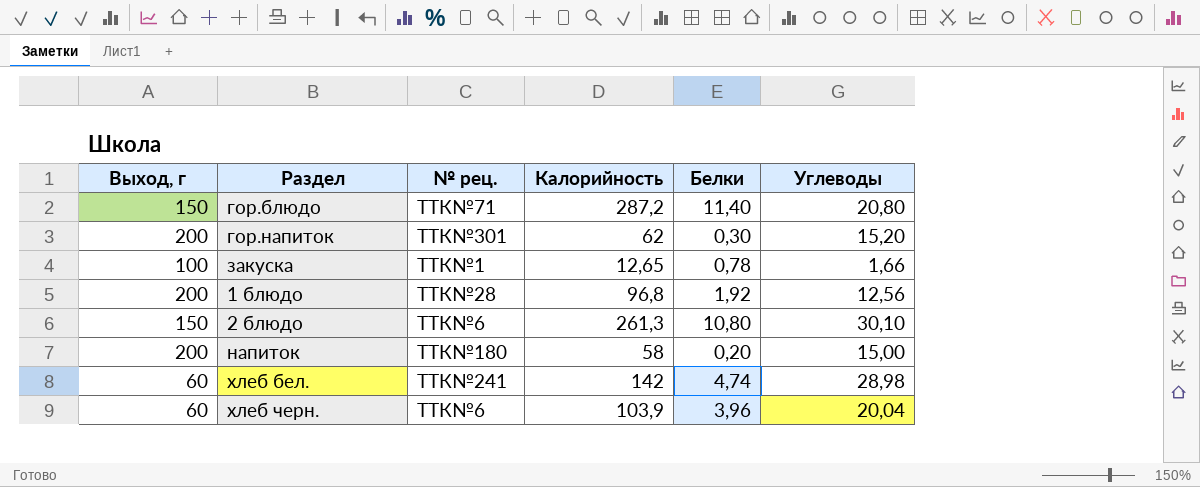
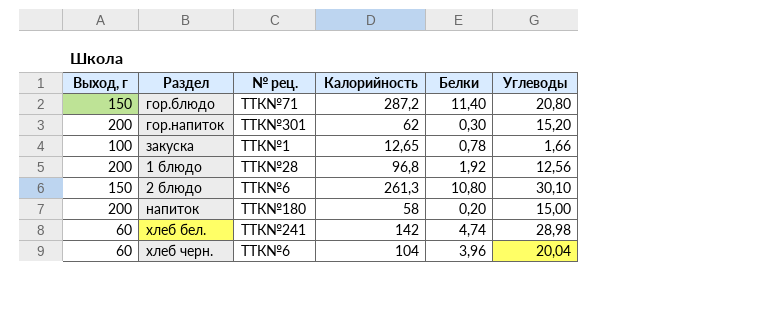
хлеб черн. | Калорийность: 103,9 -> 104

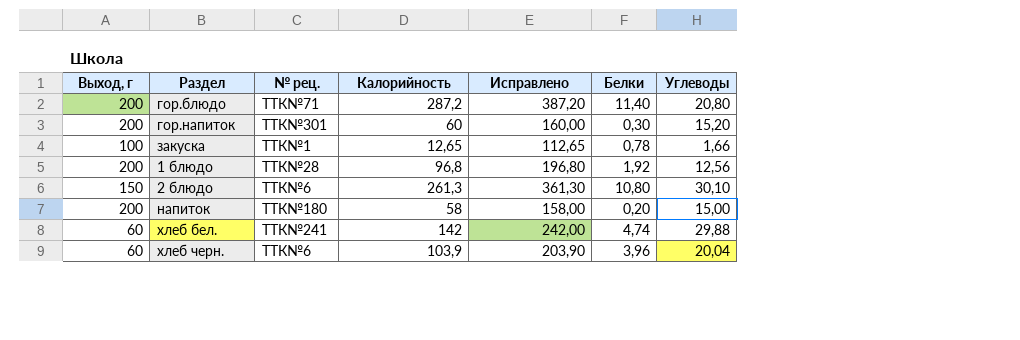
column Исправлено | formula: none -> [Калорийность] + 100
гор.блюдо | Выход, г: 150 -> 200
гор.напиток | Калорийность: 62 -> 60
хлеб бел. | Углеводы: 28,98 -> 29,88
хлеб черн. | Калорийность: 104 -> 103,9

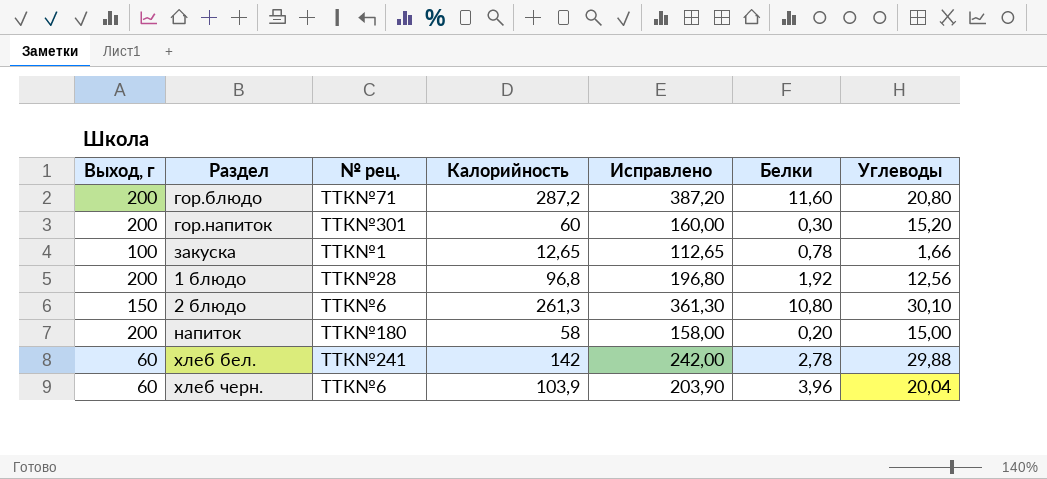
гор.блюдо | Белки: 11,40 -> 11,60
хлеб бел. | Белки: 4,74 -> 2,78

